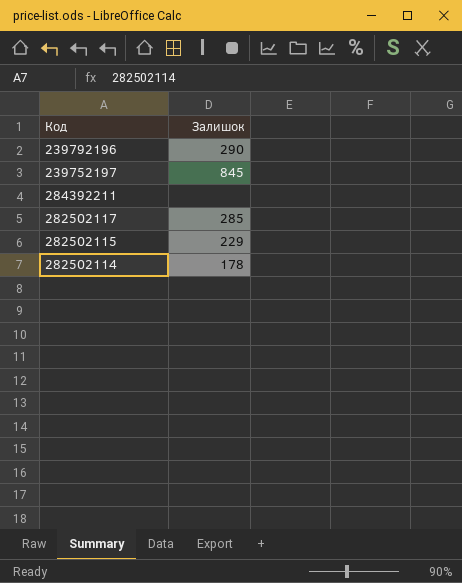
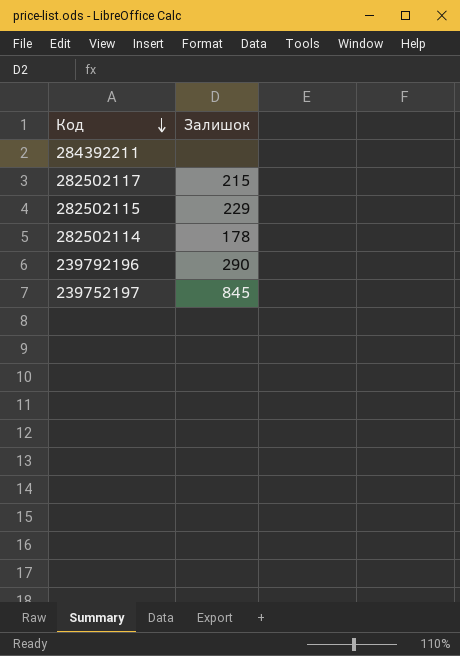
row order: none -> Код descending
282502117 | Залишок: 285 -> 215

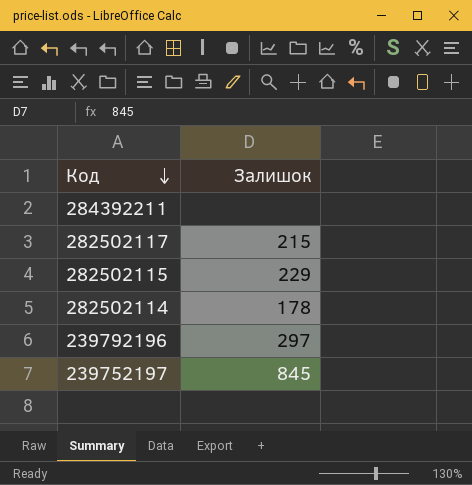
239792196 | Залишок: 290 -> 297

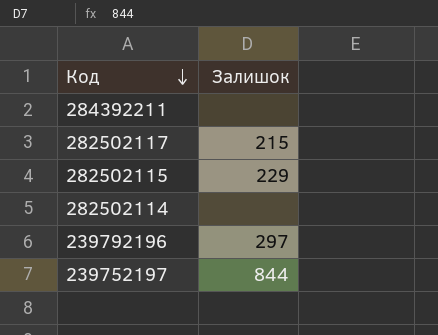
282502114 | Залишок: 178 -> none
239752197 | Залишок: 845 -> 844

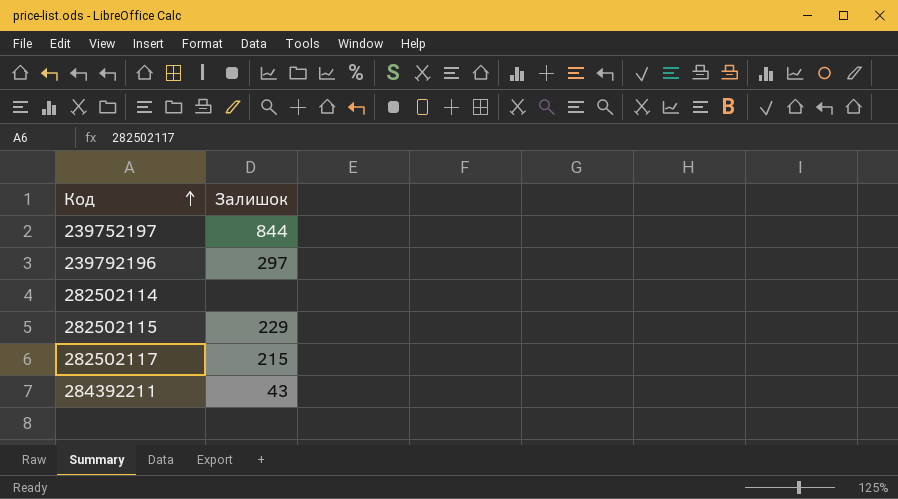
row order: Код descending -> Код ascending
284392211 | Залишок: none -> 43

